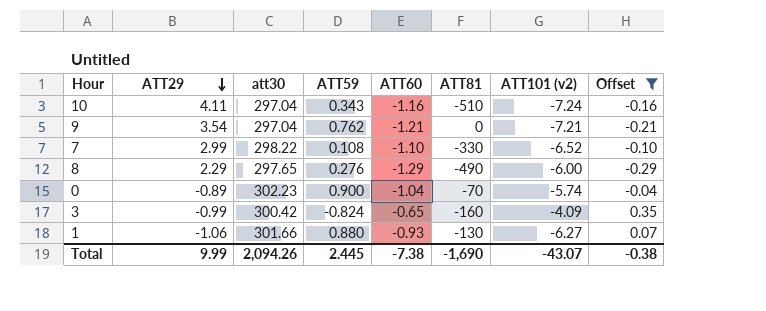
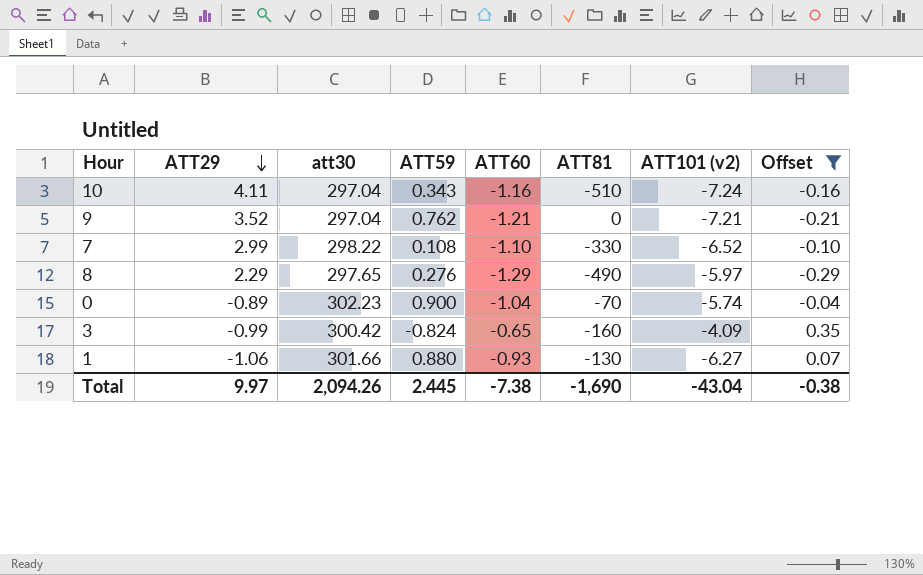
9 | ATT29: 3.54 -> 3.52
8 | ATT101 (v2): -6.00 -> -5.97
Total | ATT29: 9.99 -> 9.97
Total | ATT101 (v2): -43.07 -> -43.04

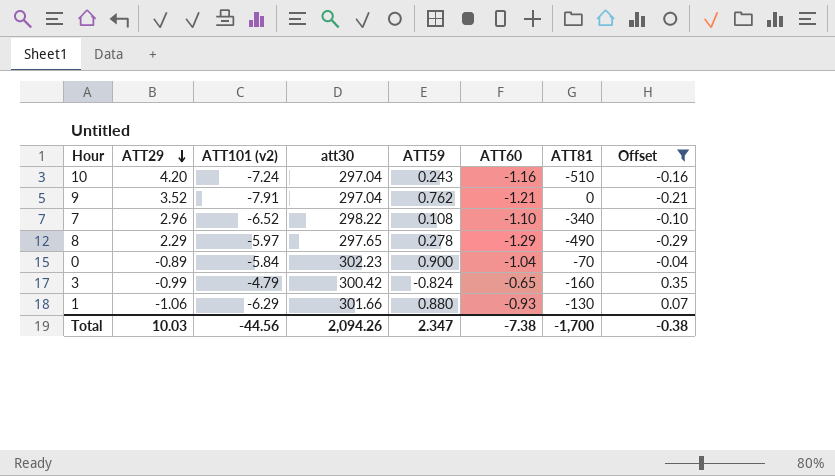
column ATT101 (v2) | position: 7 -> 3
10 | ATT29: 4.11 -> 4.20
10 | ATT59: 0.343 -> 0.243
9 | ATT101 (v2): -7.21 -> -7.91
7 | ATT29: 2.99 -> 2.96
7 | ATT81: -330 -> -340
8 | ATT59: 0.276 -> 0.278
0 | ATT101 (v2): -5.74 -> -5.84
3 | ATT101 (v2): -4.09 -> -4.79
1 | ATT101 (v2): -6.27 -> -6.29
Total | ATT29: 9.97 -> 10.03
Total | ATT101 (v2): -43.04 -> -44.56
Total | ATT59: 2.445 -> 2.347
Total | ATT81: -1,690 -> -1,700

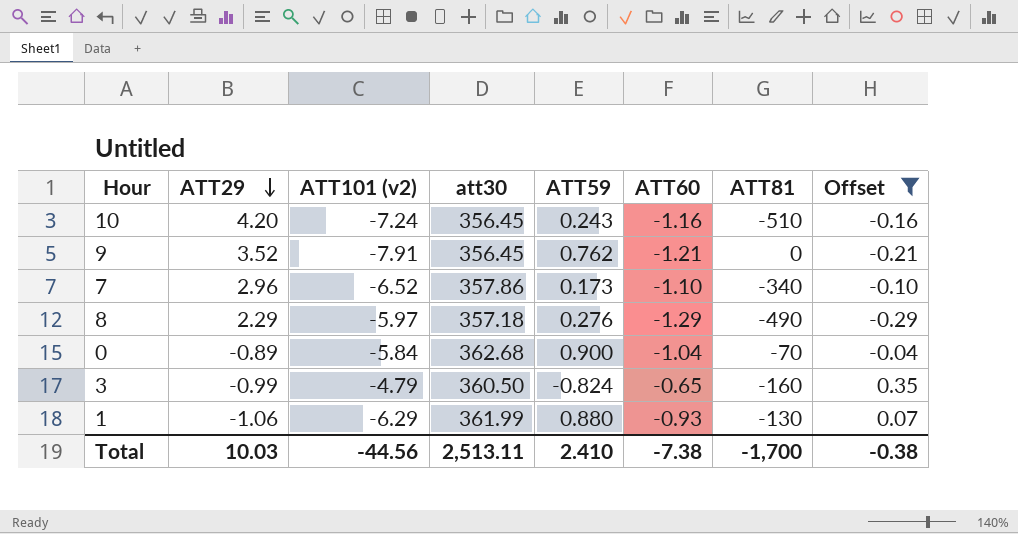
10 | att30: 297.04 -> 356.45
9 | att30: 297.04 -> 356.45
7 | att30: 298.22 -> 357.86
7 | ATT59: 0.108 -> 0.173
8 | att30: 297.65 -> 357.18
8 | ATT59: 0.278 -> 0.276
0 | att30: 302.23 -> 362.68
3 | att30: 300.42 -> 360.50
1 | att30: 301.66 -> 361.99
Total | att30: 2,094.26 -> 2,513.11
Total | ATT59: 2.347 -> 2.410

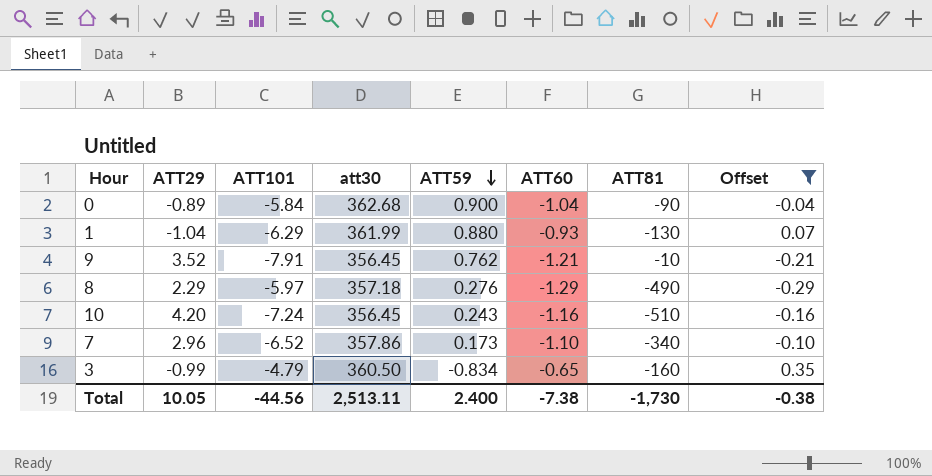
row order: ATT29 descending -> ATT59 descending
column name: ATT101 (v2) -> ATT101
0 | ATT81: -70 -> -90
1 | ATT29: -1.06 -> -1.04
9 | ATT81: 0 -> -10
3 | ATT59: -0.824 -> -0.834
Total | ATT29: 10.03 -> 10.05
Total | ATT59: 2.410 -> 2.400
Total | ATT81: -1,700 -> -1,730

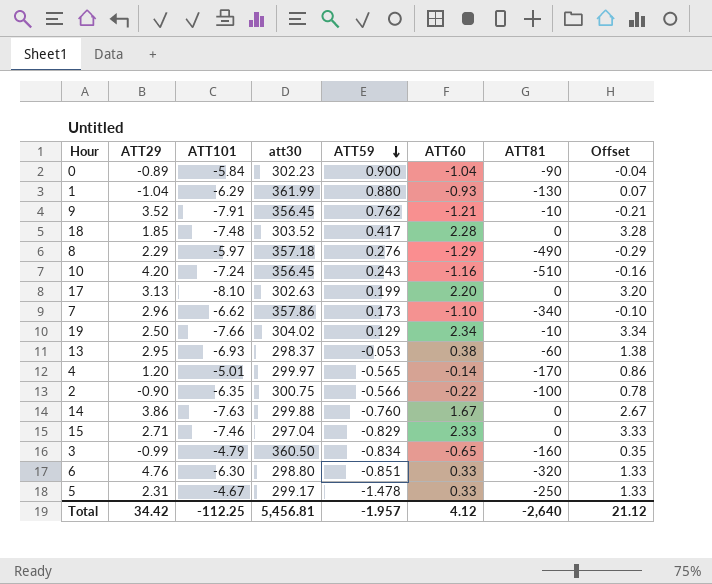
filter: Offset <= 0.35 -> none
0 | att30: 362.68 -> 302.23
7 | ATT101: -6.52 -> -6.62
Total | ATT29: 10.05 -> 34.42
Total | ATT101: -44.56 -> -112.25
Total | att30: 2,513.11 -> 5,456.81
Total | ATT59: 2.400 -> -1.957
Total | ATT60: -7.38 -> 4.12
Total | ATT81: -1,730 -> -2,640
Total | Offset: -0.38 -> 21.12

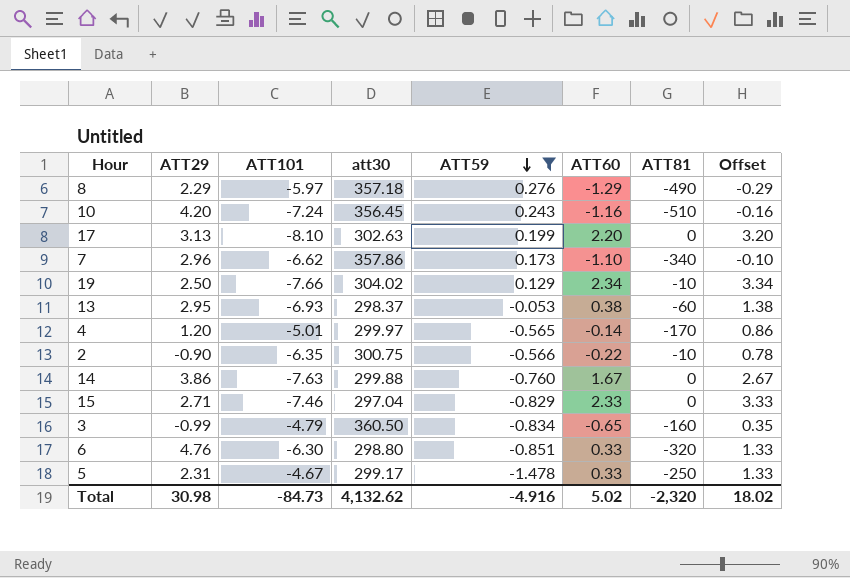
filter: none -> ATT59 <= 0.276
2 | ATT81: -100 -> -10
Total | ATT29: 34.42 -> 30.98
Total | ATT101: -112.25 -> -84.73
Total | att30: 5,456.81 -> 4,132.62
Total | ATT59: -1.957 -> -4.916
Total | ATT60: 4.12 -> 5.02
Total | ATT81: -2,640 -> -2,320
Total | Offset: 21.12 -> 18.02

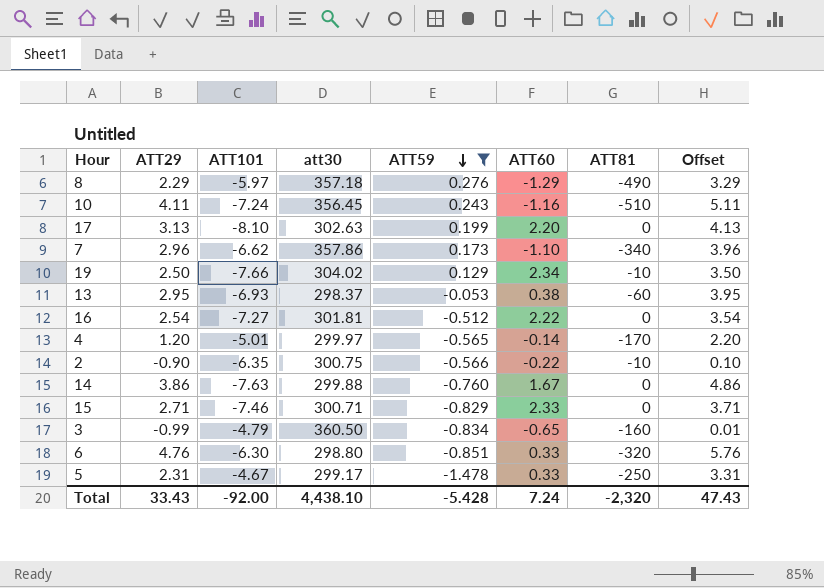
column Offset | formula: [ATT60] + 1 -> [ATT29] + 1
10 | ATT29: 4.20 -> 4.11
row 16: none -> 2.54 | -7.27 | 301.81 | -0.512 | 2.22 | 0 | 3.54
15 | att30: 297.04 -> 300.71
Total | ATT29: 30.98 -> 33.43
Total | ATT101: -84.73 -> -92.00
Total | att30: 4,132.62 -> 4,438.10
Total | ATT59: -4.916 -> -5.428
Total | ATT60: 5.02 -> 7.24
Total | Offset: 18.02 -> 47.43

